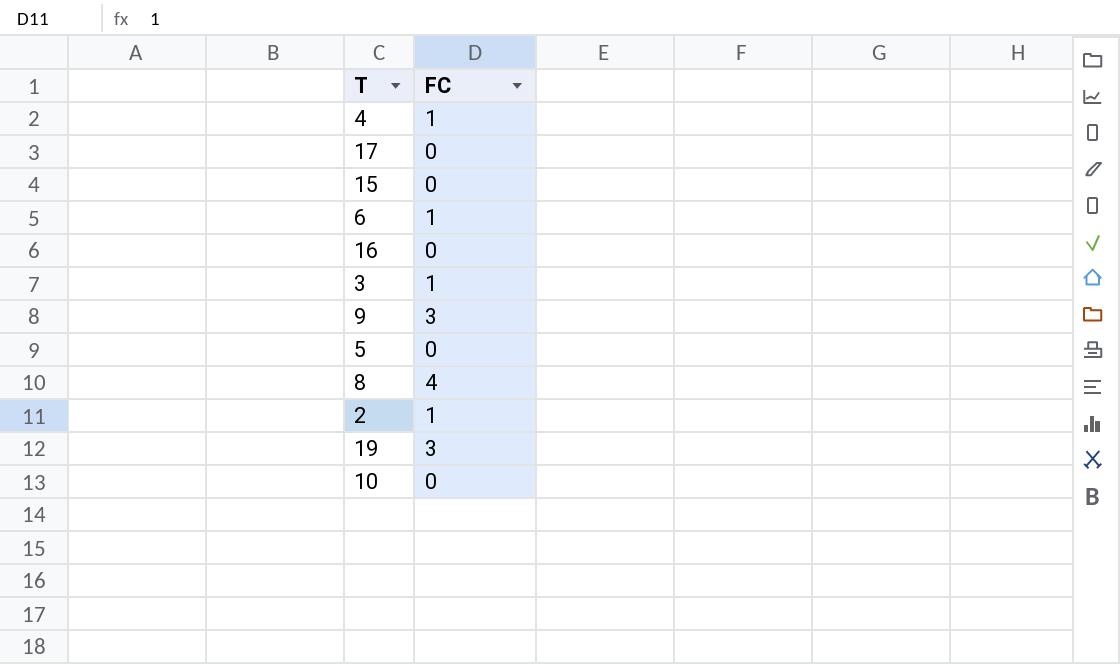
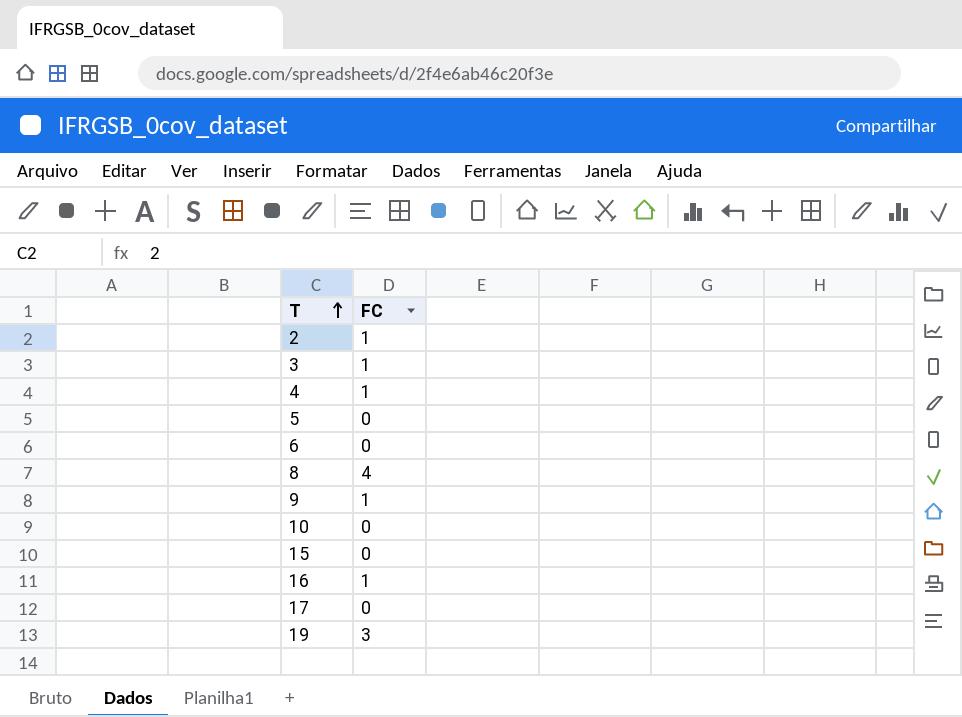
row order: none -> T ascending
6 | FC: 1 -> 0
9 | FC: 3 -> 1
16 | FC: 0 -> 1

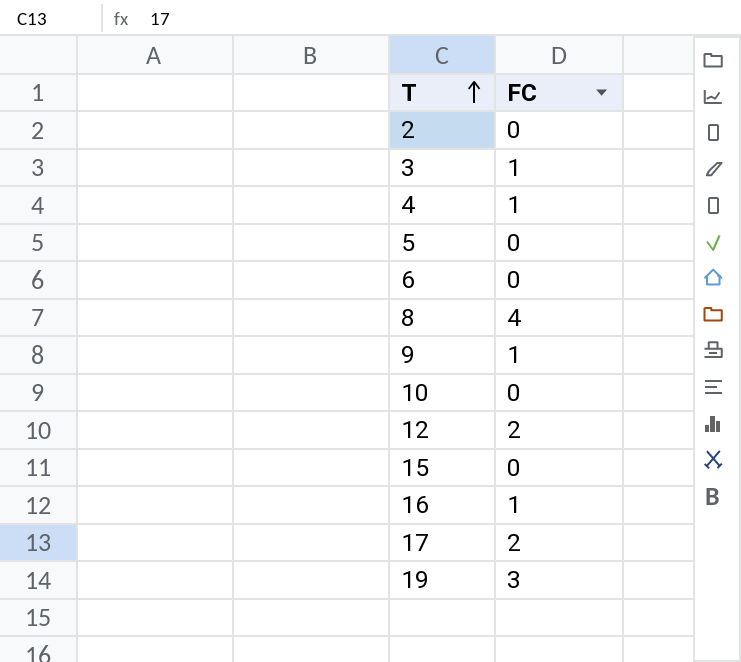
2 | FC: 1 -> 0
row 12: none -> 2
17 | FC: 0 -> 2

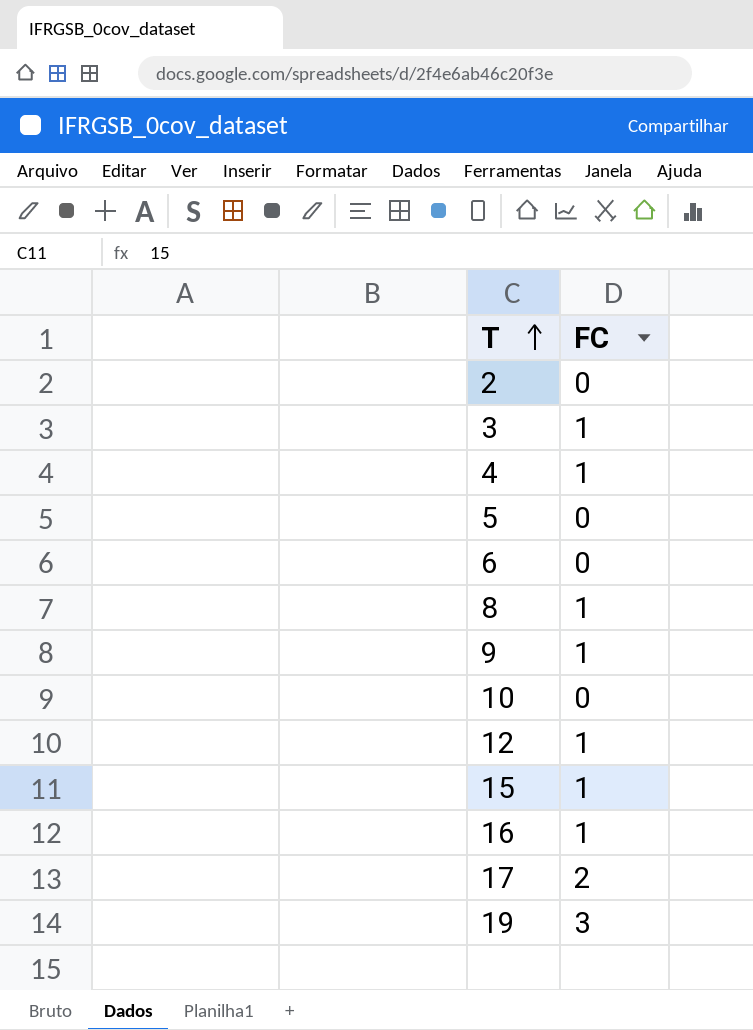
8 | FC: 4 -> 1
12 | FC: 2 -> 1
15 | FC: 0 -> 1

